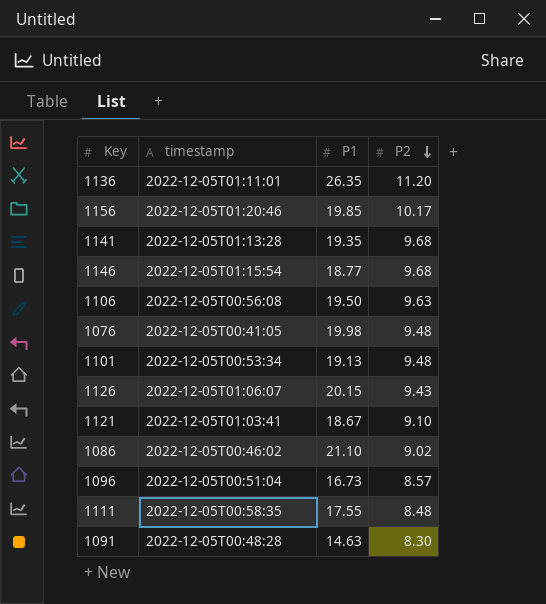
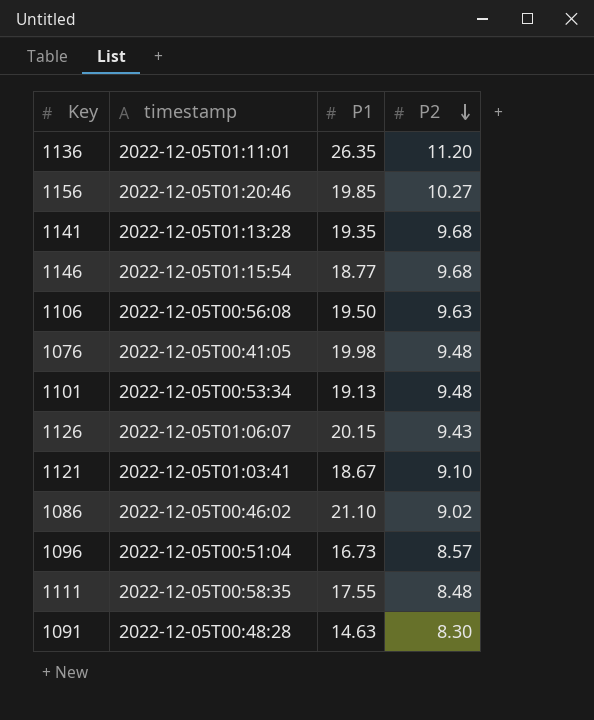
1156 | P2: 10.17 -> 10.27

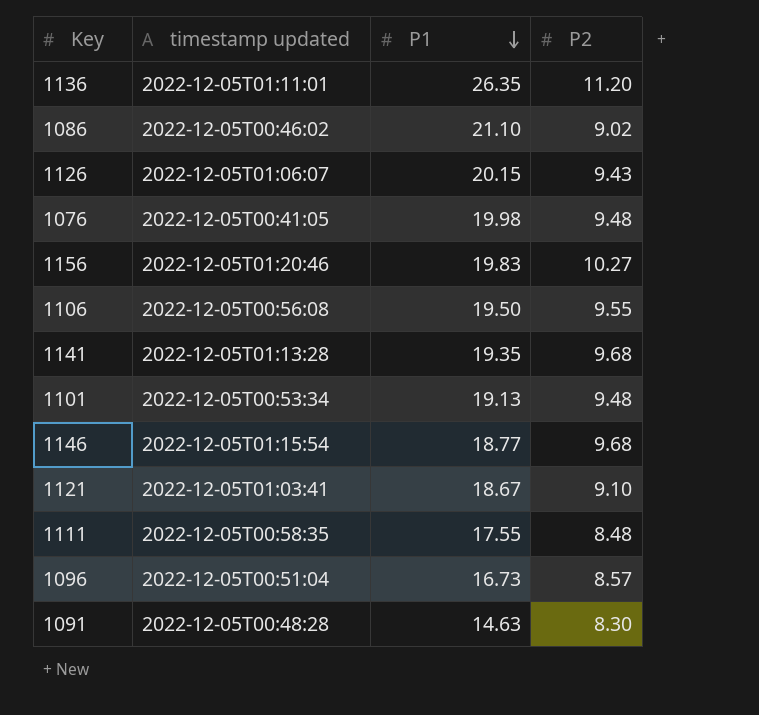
row order: P2 descending -> P1 descending
column name: timestamp -> timestamp updated
1156 | P1: 19.85 -> 19.83
1106 | P2: 9.63 -> 9.55

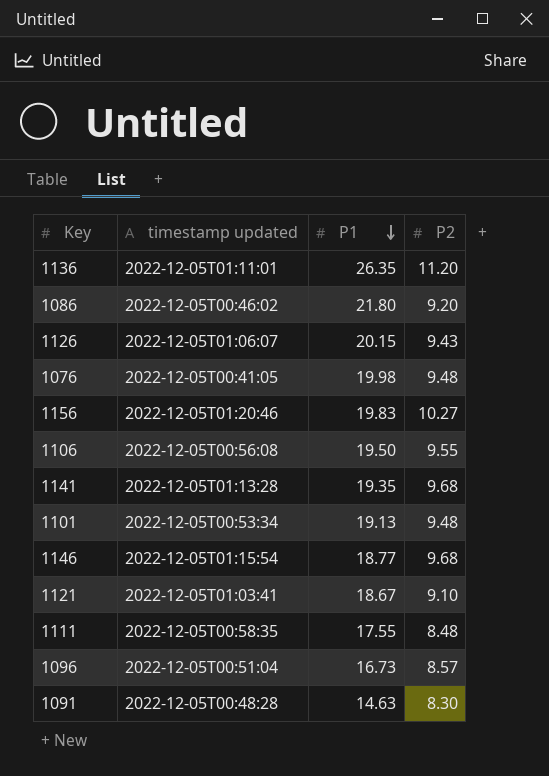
1086 | P1: 21.10 -> 21.80
1086 | P2: 9.02 -> 9.20

